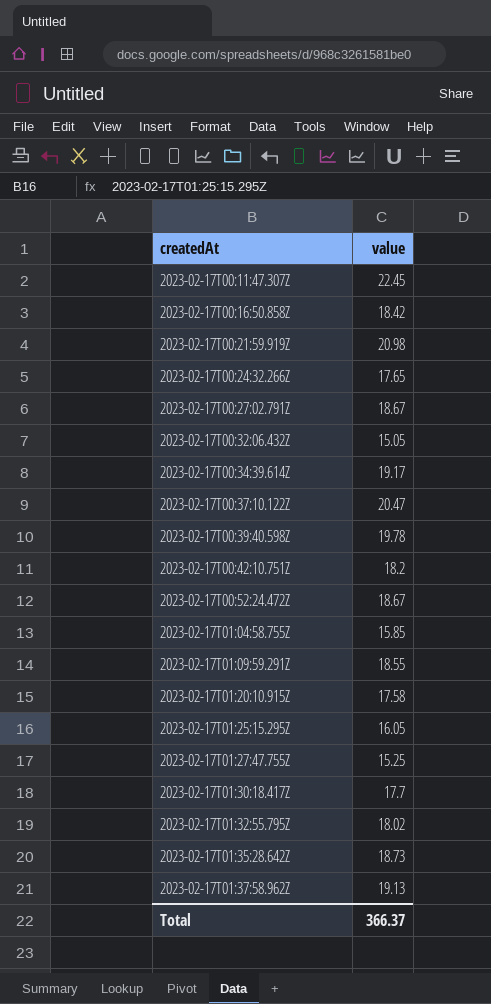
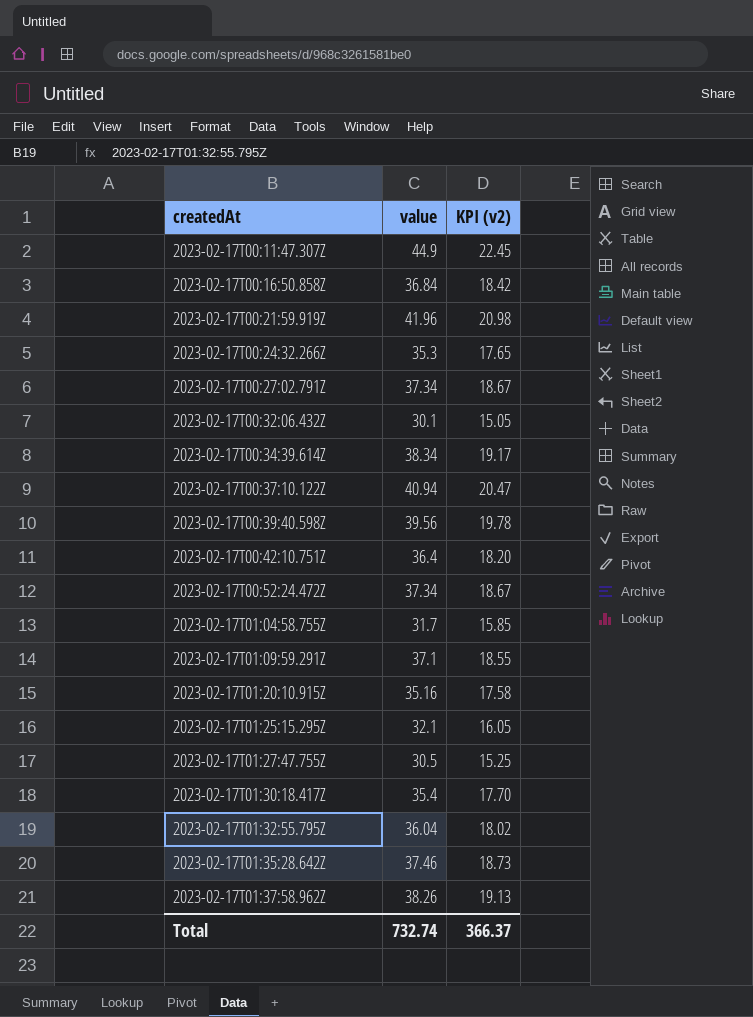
column KPI (v2) | formula: none -> [value] * 0.5
2023-02-17T00:11:47.307Z | value: 22.45 -> 44.9
2023-02-17T00:16:50.858Z | value: 18.42 -> 36.84
2023-02-17T00:21:59.919Z | value: 20.98 -> 41.96
2023-02-17T00:24:32.266Z | value: 17.65 -> 35.3
2023-02-17T00:27:02.791Z | value: 18.67 -> 37.34
2023-02-17T00:32:06.432Z | value: 15.05 -> 30.1
2023-02-17T00:34:39.614Z | value: 19.17 -> 38.34
2023-02-17T00:37:10.122Z | value: 20.47 -> 40.94
2023-02-17T00:39:40.598Z | value: 19.78 -> 39.56
2023-02-17T00:42:10.751Z | value: 18.2 -> 36.4
2023-02-17T00:52:24.472Z | value: 18.67 -> 37.34
2023-02-17T01:04:58.755Z | value: 15.85 -> 31.7
2023-02-17T01:09:59.291Z | value: 18.55 -> 37.1
2023-02-17T01:20:10.915Z | value: 17.58 -> 35.16
2023-02-17T01:25:15.295Z | value: 16.05 -> 32.1
2023-02-17T01:27:47.755Z | value: 15.25 -> 30.5
2023-02-17T01:30:18.417Z | value: 17.7 -> 35.4
2023-02-17T01:32:55.795Z | value: 18.02 -> 36.04
2023-02-17T01:35:28.642Z | value: 18.73 -> 37.46
2023-02-17T01:37:58.962Z | value: 19.13 -> 38.26
Total | value: 366.37 -> 732.74

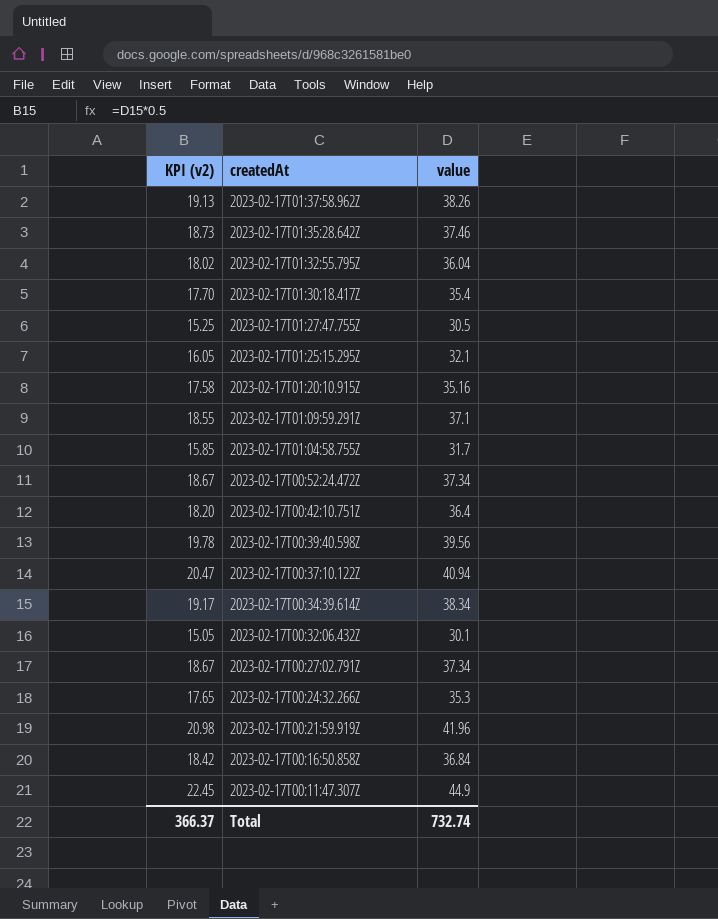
row order: createdAt ascending -> createdAt descending
column KPI (v2) | position: 3 -> 1

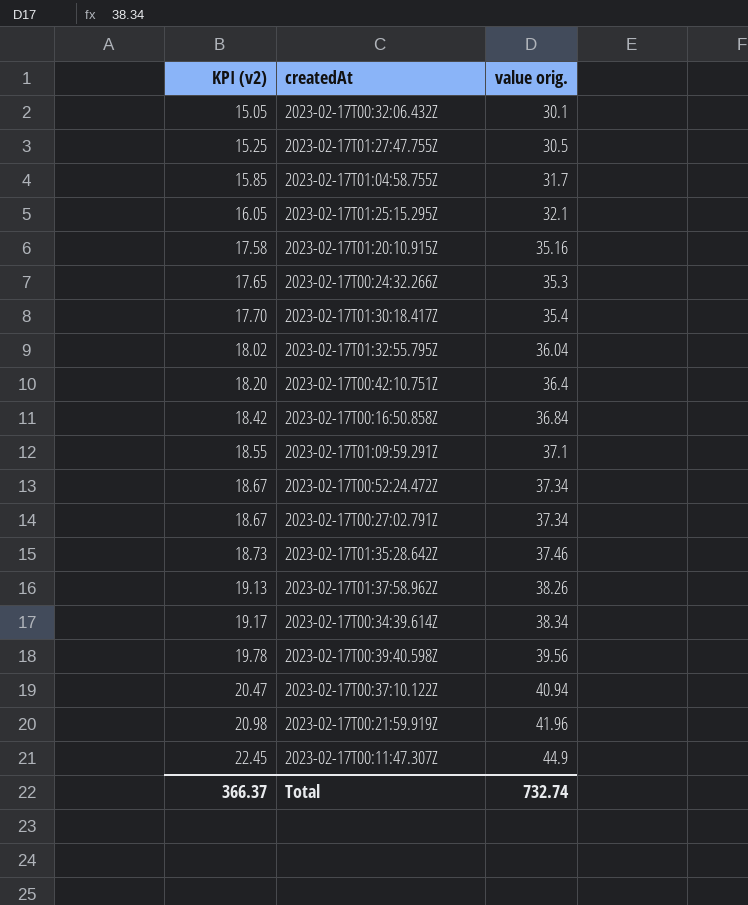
row order: createdAt descending -> KPI (v2) ascending
column name: value -> value orig.

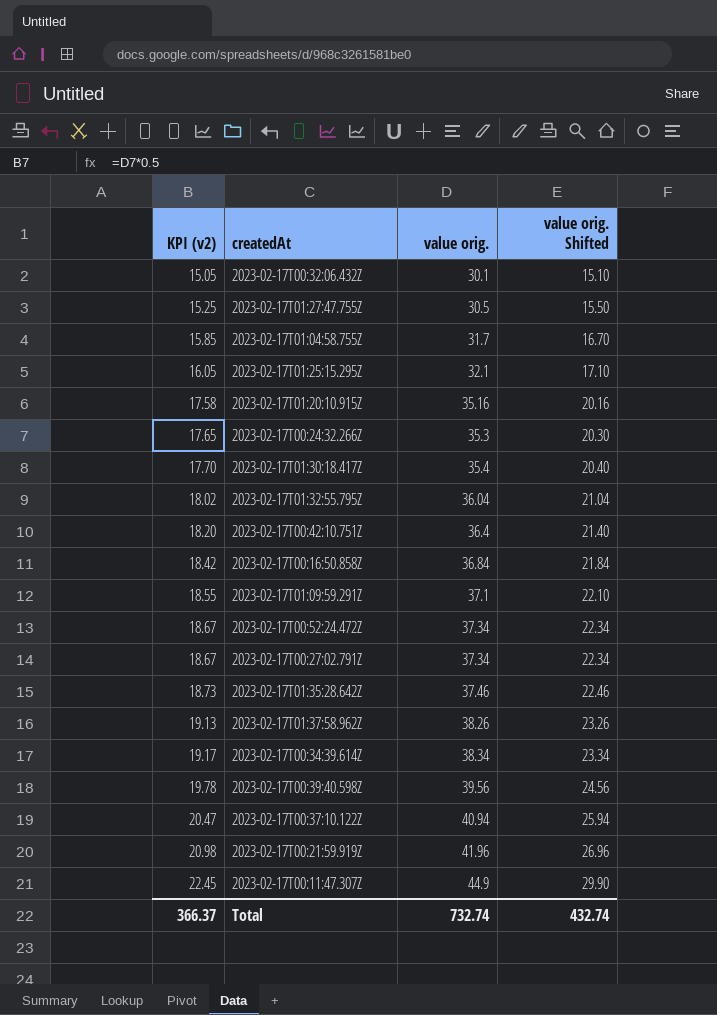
column value orig. Shifted | formula: none -> [value orig.] - 15

